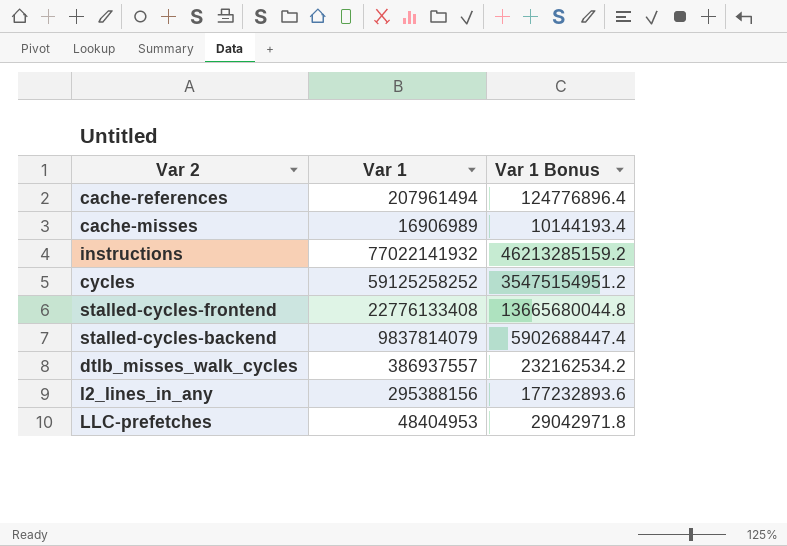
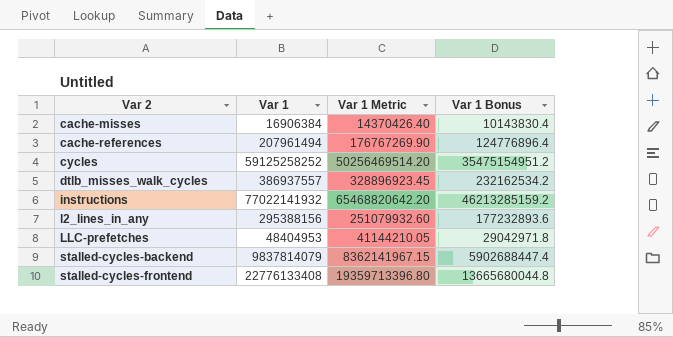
row order: none -> Var 2 ascending
column Var 1 Metric | formula: none -> [Var 1] * 0.85
cache-misses | Var 1: 16906989 -> 16906384
cache-misses | Var 1 Bonus: 10144193.4 -> 10143830.4

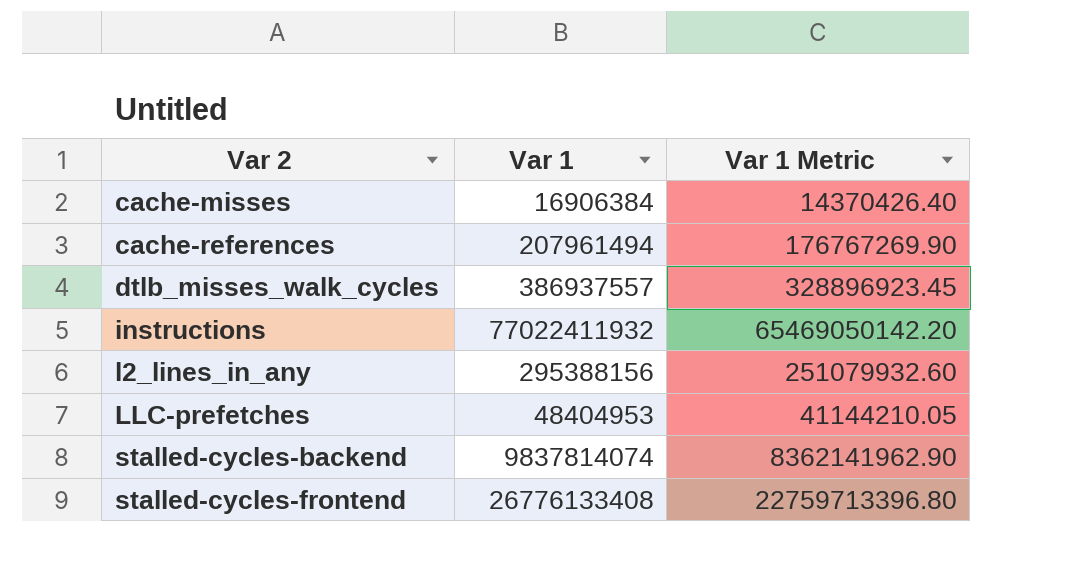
column Var 1 Bonus | formula: [Var 1] * 0.6 -> none
row cycles: 59125258252 | 50256469514.20 | 35475154951.2 -> none
instructions | Var 1: 77022141932 -> 77022411932
instructions | Var 1 Metric: 65468820642.20 -> 65469050142.20
stalled-cycles-backend | Var 1: 9837814079 -> 9837814074
stalled-cycles-backend | Var 1 Metric: 8362141967.15 -> 8362141962.90
stalled-cycles-frontend | Var 1: 22776133408 -> 26776133408
stalled-cycles-frontend | Var 1 Metric: 19359713396.80 -> 22759713396.80

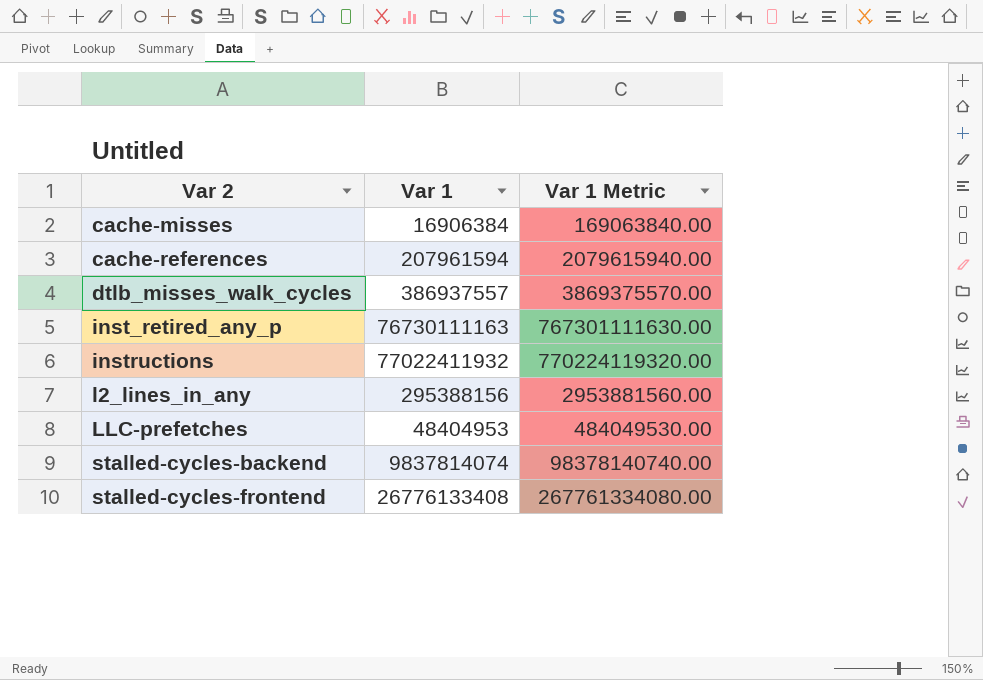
column Var 1 Metric | formula: [Var 1] * 0.85 -> [Var 1] * 10
cache-references | Var 1: 207961494 -> 207961594
row inst_retired_any_p: none -> 76730111163 | 767301111630.00

